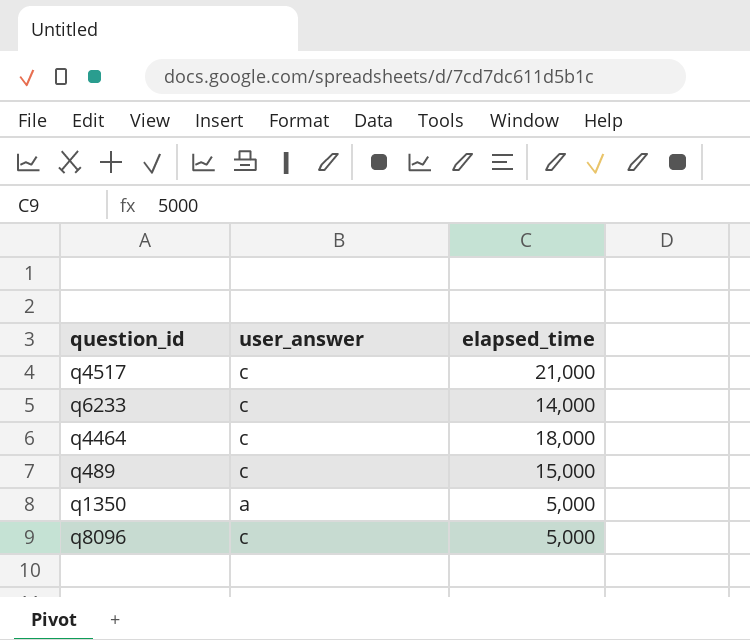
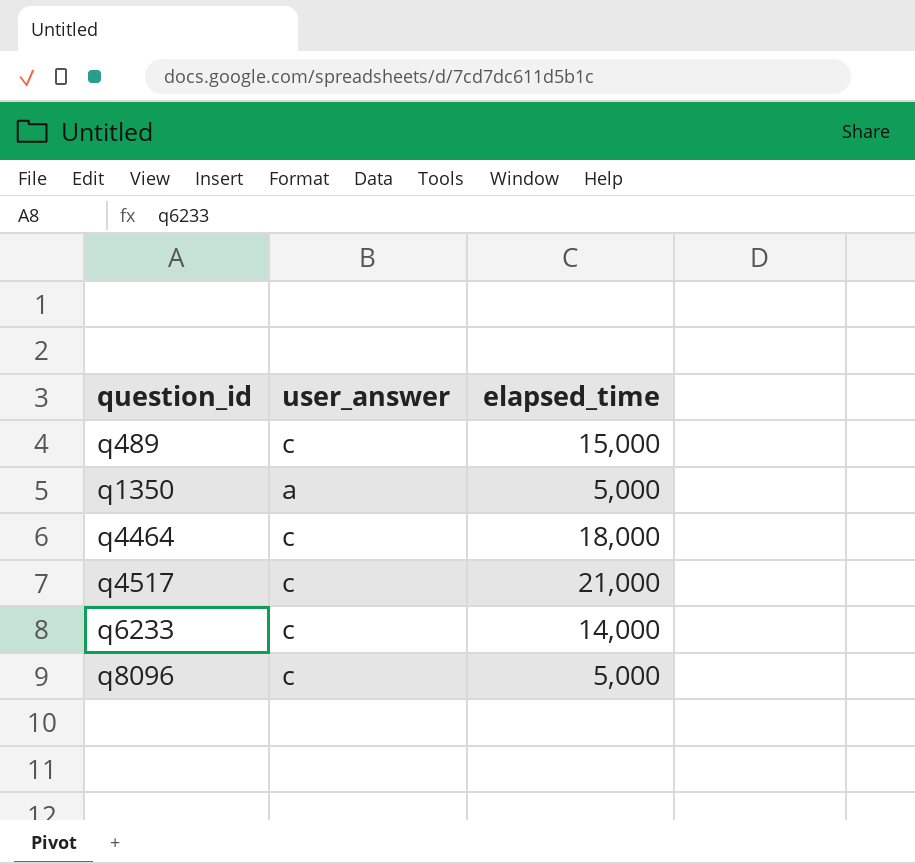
row order: none -> question_id ascending

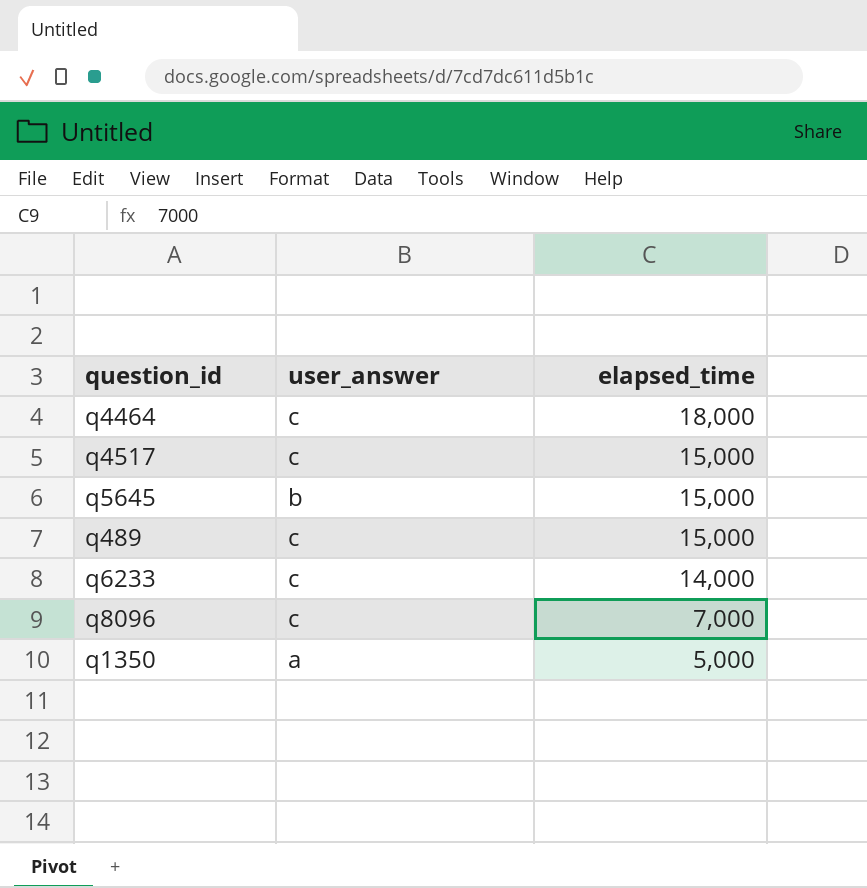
row order: question_id ascending -> elapsed_time descending
q4517 | elapsed_time: 21,000 -> 15,000
row q5645: none -> b | 15,000
q8096 | elapsed_time: 5,000 -> 7,000

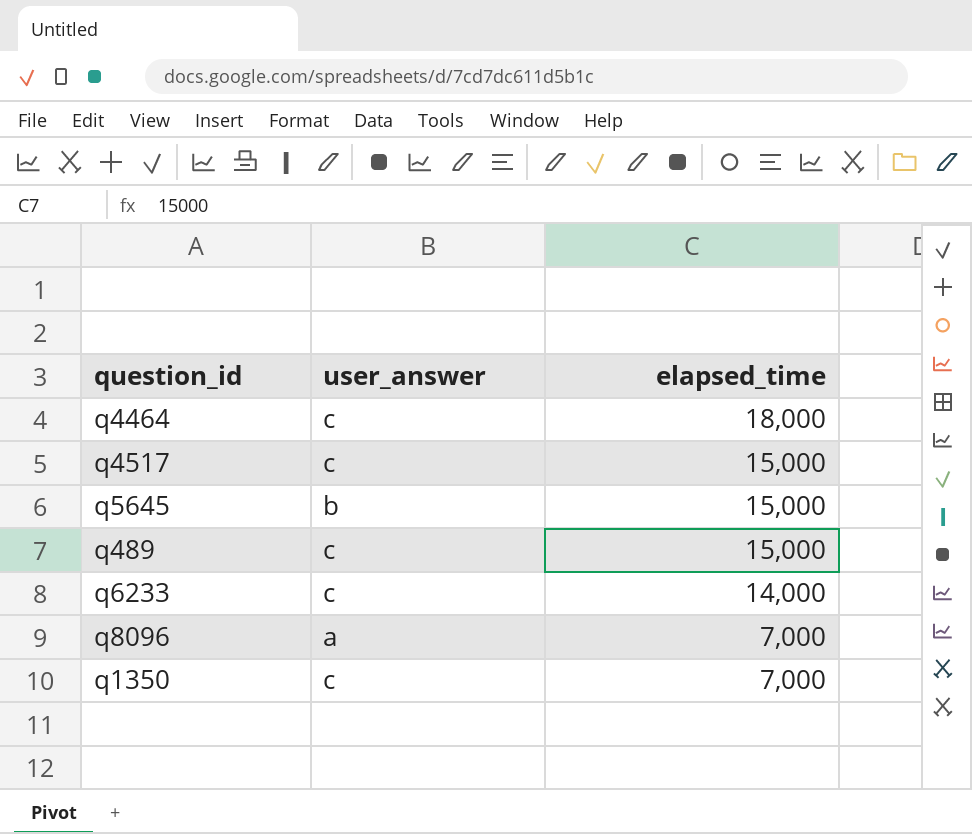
q8096 | user_answer: c -> a
q1350 | user_answer: a -> c
q1350 | elapsed_time: 5,000 -> 7,000

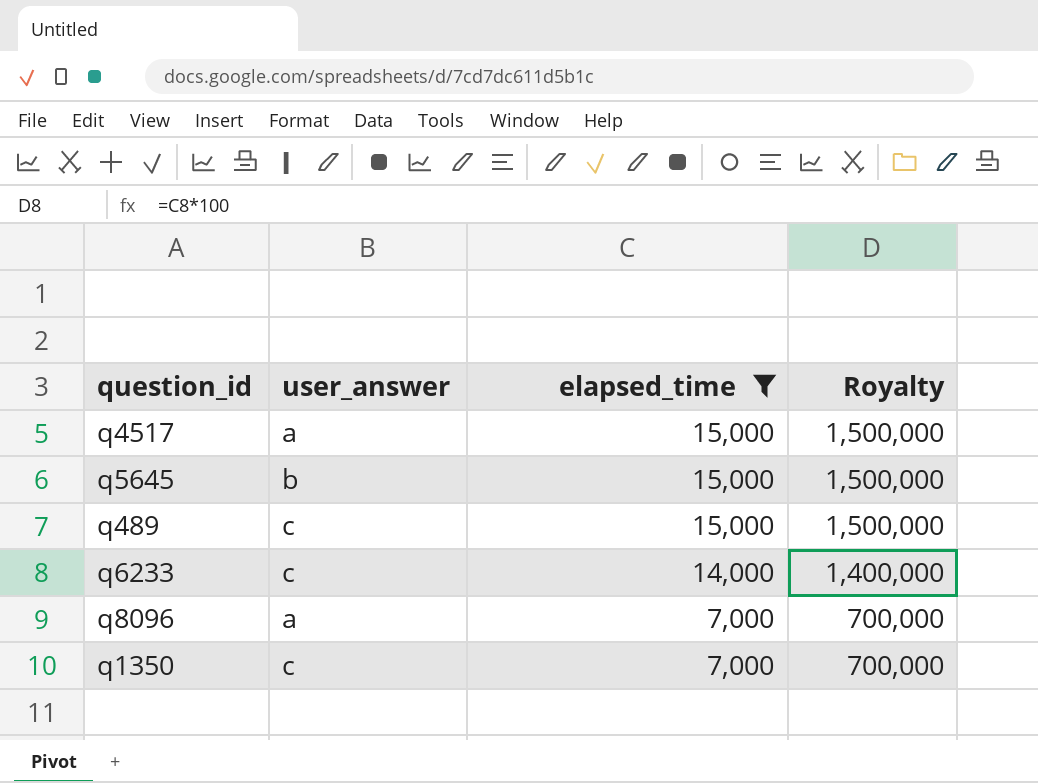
filter: none -> elapsed_time != 18,000
column Royalty | formula: none -> [elapsed_time] * 100
q4517 | user_answer: c -> a

